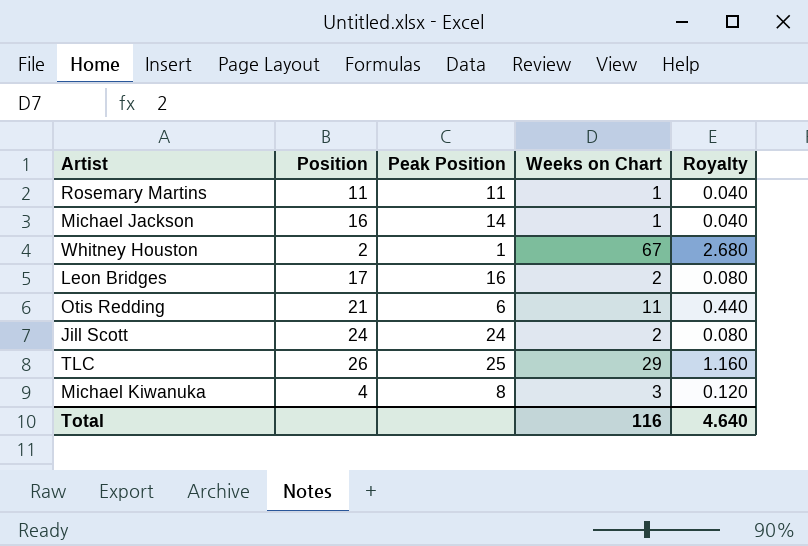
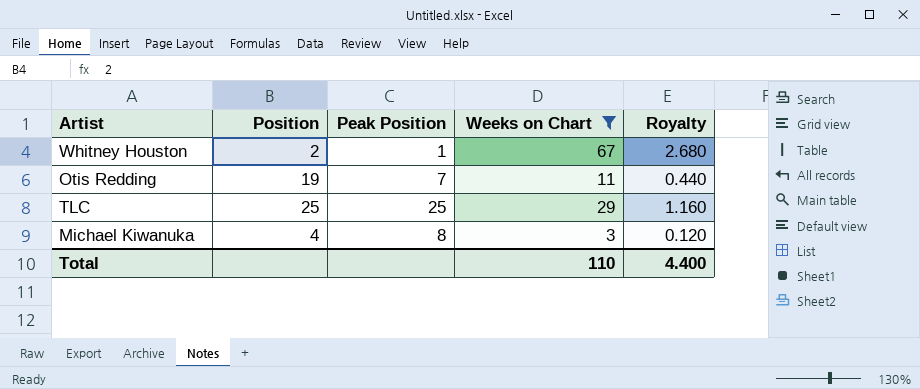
filter: none -> Weeks on Chart >= 3
Otis Redding | Position: 21 -> 19
Otis Redding | Peak Position: 6 -> 7
TLC | Position: 26 -> 25
Total | Weeks on Chart: 116 -> 110
Total | Royalty: 4.640 -> 4.400

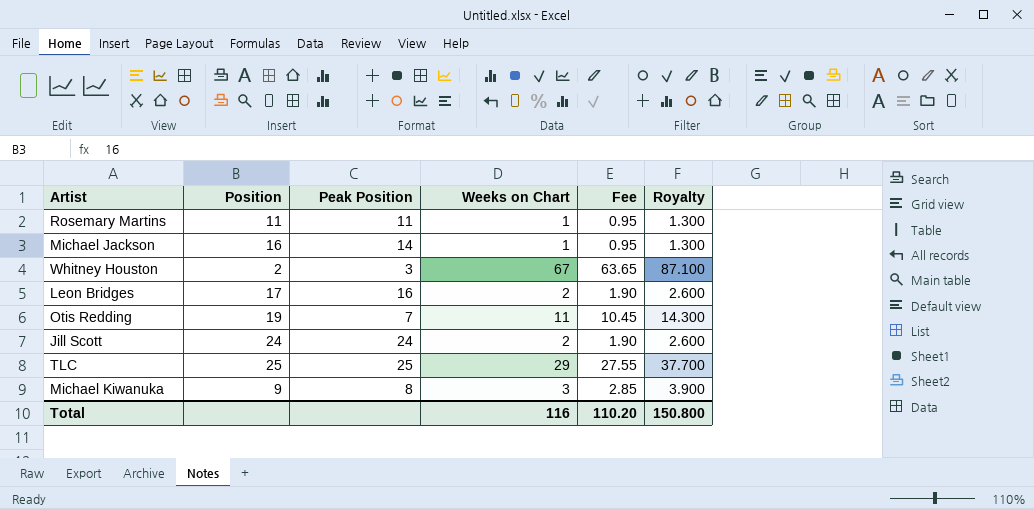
filter: Weeks on Chart >= 3 -> none
column Fee | formula: none -> [Weeks on Chart] * 0.95
column Royalty | formula: [Weeks on Chart] * 0.04 -> [Weeks on Chart] * 1.3
Whitney Houston | Peak Position: 1 -> 3
Michael Kiwanuka | Position: 4 -> 9
Total | Weeks on Chart: 110 -> 116
Total | Royalty: 4.400 -> 150.800

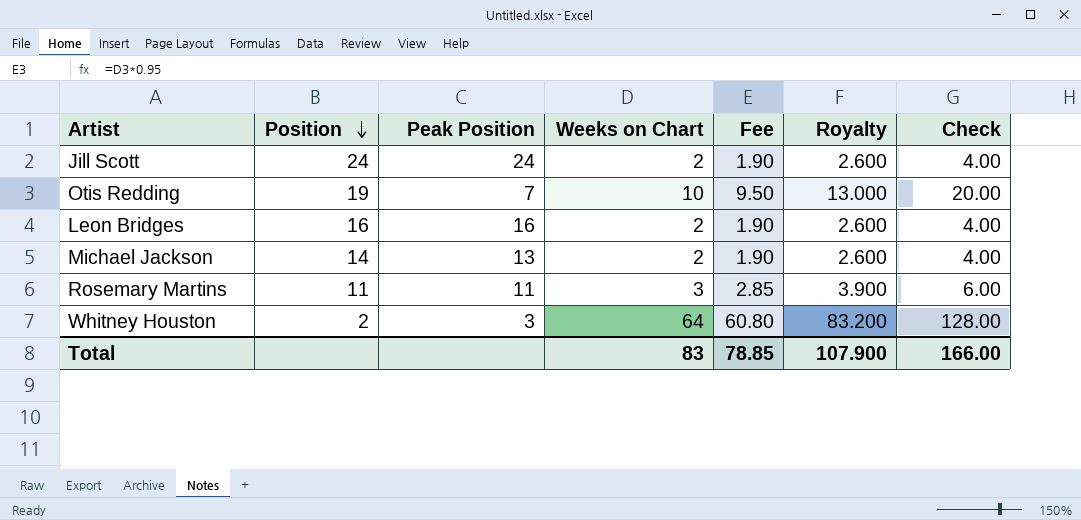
row order: none -> Position descending
column Check | formula: none -> [Weeks on Chart] * 2
row TLC: 25 | 25 | 29 | 27.55 | 37.700 -> none
row Michael Kiwanuka: 9 | 8 | 3 | 2.85 | 3.900 -> none
Otis Redding | Weeks on Chart: 11 -> 10
Otis Redding | Fee: 10.45 -> 9.50
Otis Redding | Royalty: 14.300 -> 13.000
Leon Bridges | Position: 17 -> 16
Michael Jackson | Position: 16 -> 14
Michael Jackson | Peak Position: 14 -> 13
Michael Jackson | Weeks on Chart: 1 -> 2
Michael Jackson | Fee: 0.95 -> 1.90
Michael Jackson | Royalty: 1.300 -> 2.600
Rosemary Martins | Weeks on Chart: 1 -> 3
Rosemary Martins | Fee: 0.95 -> 2.85
Rosemary Martins | Royalty: 1.300 -> 3.900
Whitney Houston | Weeks on Chart: 67 -> 64
Whitney Houston | Fee: 63.65 -> 60.80
Whitney Houston | Royalty: 87.100 -> 83.200
Total | Weeks on Chart: 116 -> 83
Total | Fee: 110.20 -> 78.85
Total | Royalty: 150.800 -> 107.900

